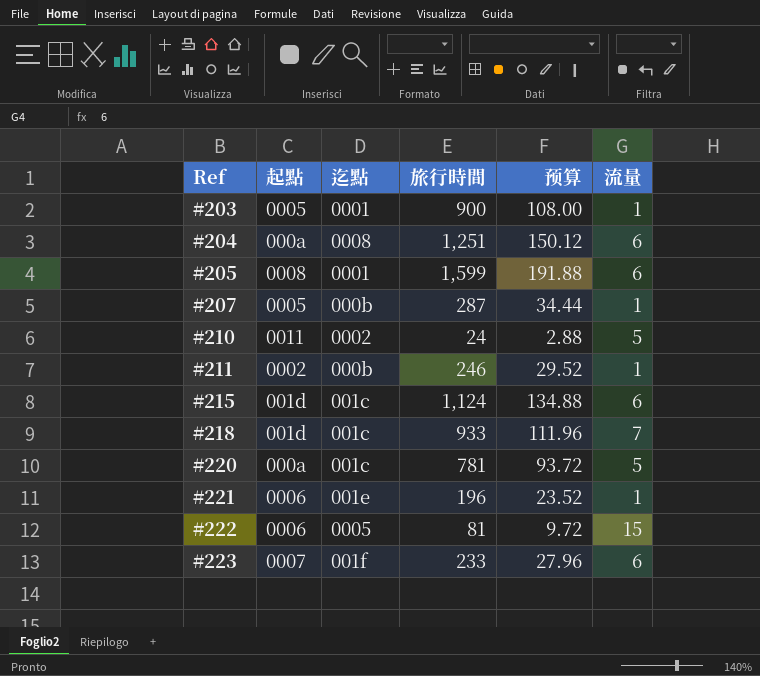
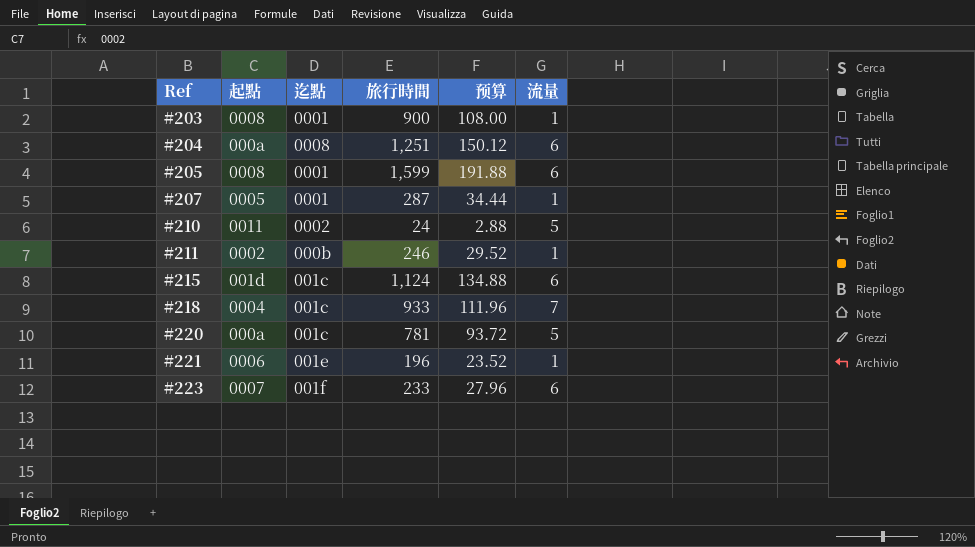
row #222: 0006 | 0005 | 81 | 9.72 | 15 -> none
#203 | 起點: 0005 -> 0008
#207 | 迄點: 000b -> 0001
#218 | 起點: 001d -> 0004

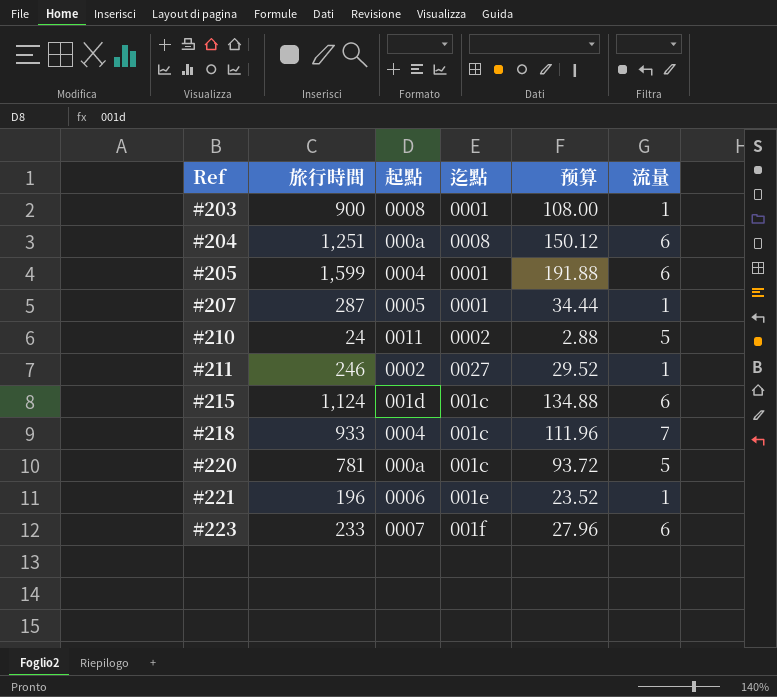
column 旅行時間 | position: 4 -> 2
#205 | 起點: 0008 -> 0004
#211 | 迄點: 000b -> 0027

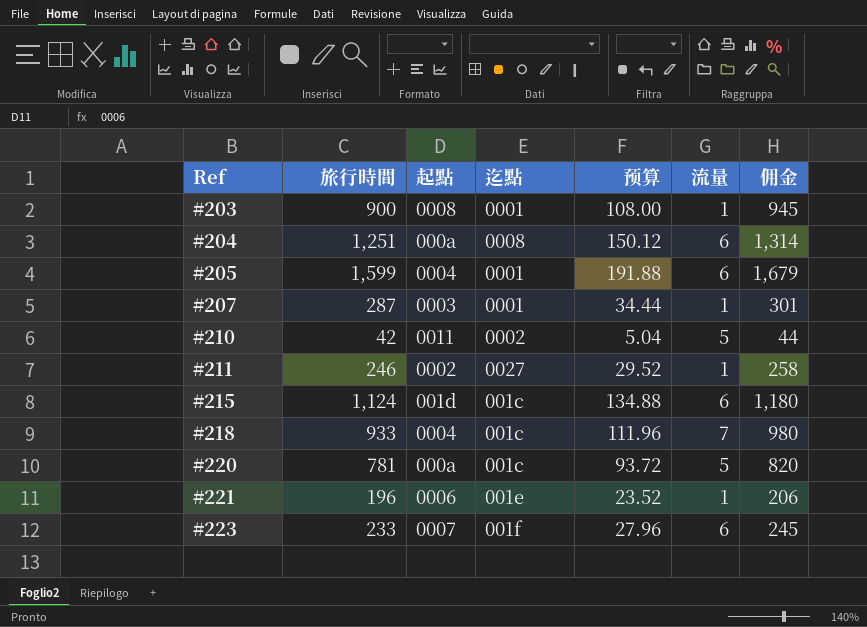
column 佣金 | formula: none -> [旅行時間] * 1.05
#207 | 起點: 0005 -> 0003
#210 | 旅行時間: 24 -> 42
#210 | 预算: 2.88 -> 5.04

